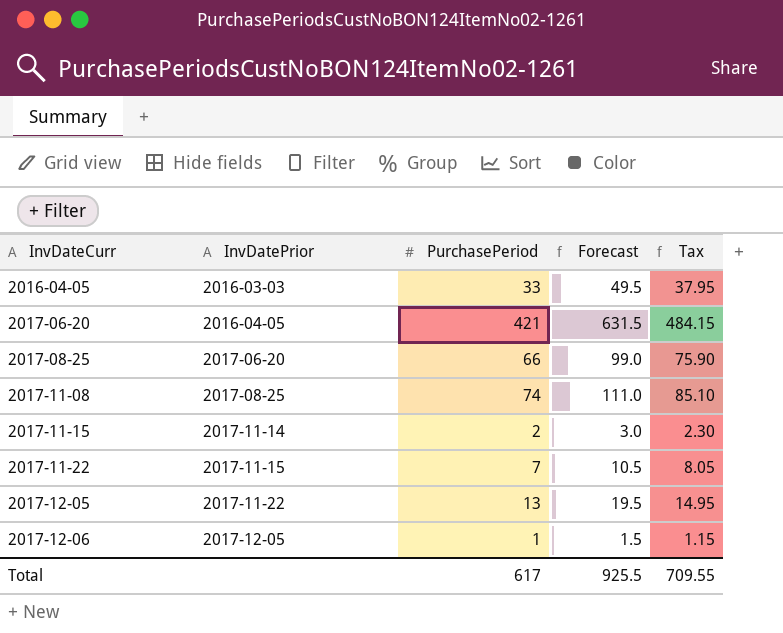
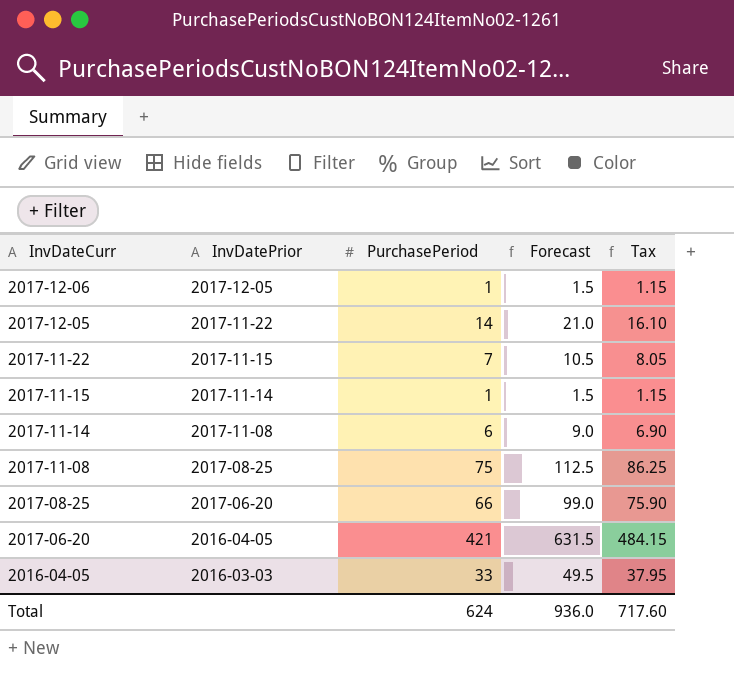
row order: InvDateCurr ascending -> InvDateCurr descending
2017-12-05 | PurchasePeriod: 13 -> 14
2017-12-05 | Forecast: 19.5 -> 21.0
2017-12-05 | Tax: 14.95 -> 16.10
2017-11-15 | PurchasePeriod: 2 -> 1
2017-11-15 | Forecast: 3.0 -> 1.5
2017-11-15 | Tax: 2.30 -> 1.15
row 2017-11-14: none -> 2017-11-08 | 6 | 9.0 | 6.90
2017-11-08 | PurchasePeriod: 74 -> 75
2017-11-08 | Forecast: 111.0 -> 112.5
2017-11-08 | Tax: 85.10 -> 86.25
Total | PurchasePeriod: 617 -> 624
Total | Forecast: 925.5 -> 936.0
Total | Tax: 709.55 -> 717.60

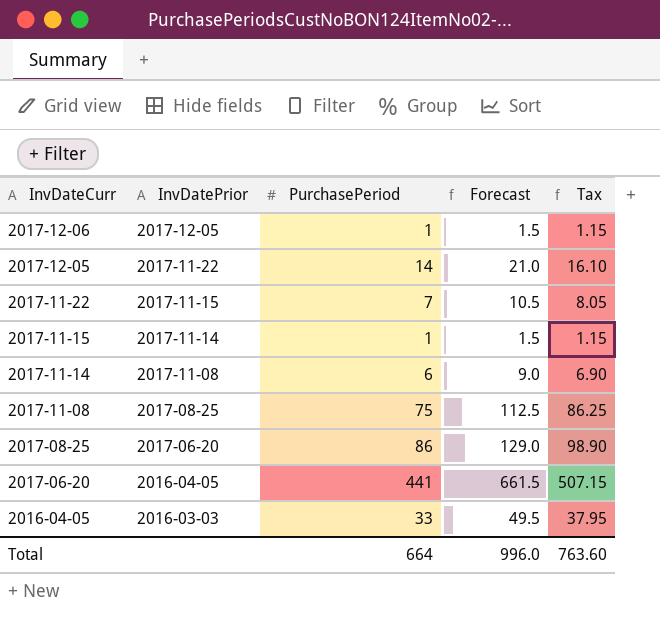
2017-08-25 | PurchasePeriod: 66 -> 86
2017-08-25 | Forecast: 99.0 -> 129.0
2017-08-25 | Tax: 75.90 -> 98.90
2017-06-20 | PurchasePeriod: 421 -> 441
2017-06-20 | Forecast: 631.5 -> 661.5
2017-06-20 | Tax: 484.15 -> 507.15
Total | PurchasePeriod: 624 -> 664
Total | Forecast: 936.0 -> 996.0
Total | Tax: 717.60 -> 763.60

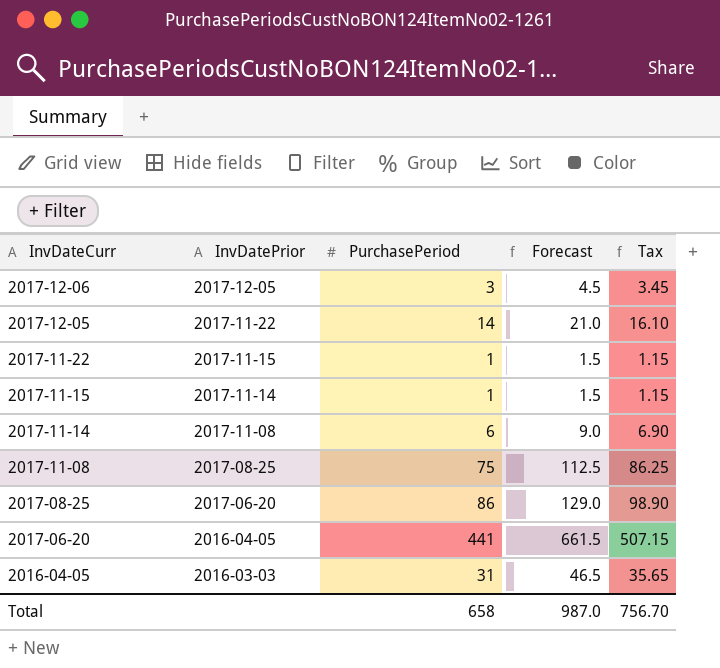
2017-12-06 | PurchasePeriod: 1 -> 3
2017-12-06 | Forecast: 1.5 -> 4.5
2017-12-06 | Tax: 1.15 -> 3.45
2017-11-22 | PurchasePeriod: 7 -> 1
2017-11-22 | Forecast: 10.5 -> 1.5
2017-11-22 | Tax: 8.05 -> 1.15
2016-04-05 | PurchasePeriod: 33 -> 31
2016-04-05 | Forecast: 49.5 -> 46.5
2016-04-05 | Tax: 37.95 -> 35.65
Total | PurchasePeriod: 664 -> 658
Total | Forecast: 996.0 -> 987.0
Total | Tax: 763.60 -> 756.70

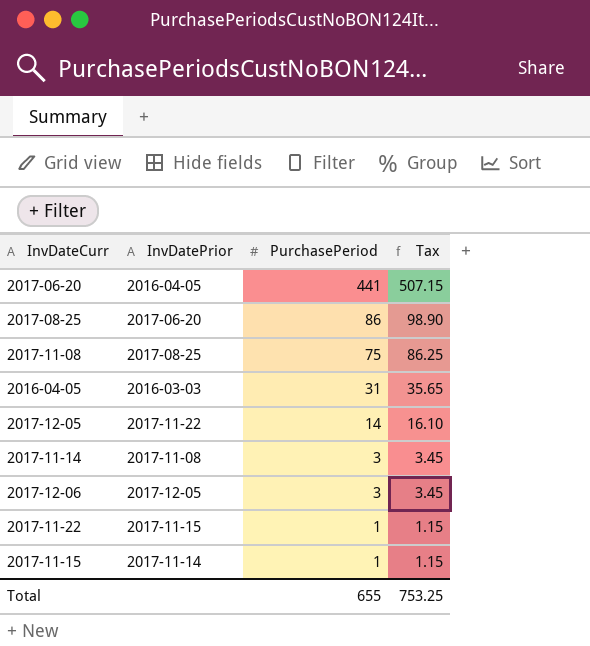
row order: InvDateCurr descending -> PurchasePeriod descending
column Forecast | formula: [PurchasePeriod] * 1.5 -> none
2017-11-14 | PurchasePeriod: 6 -> 3
2017-11-14 | Tax: 6.90 -> 3.45
Total | PurchasePeriod: 658 -> 655
Total | Tax: 756.70 -> 753.25

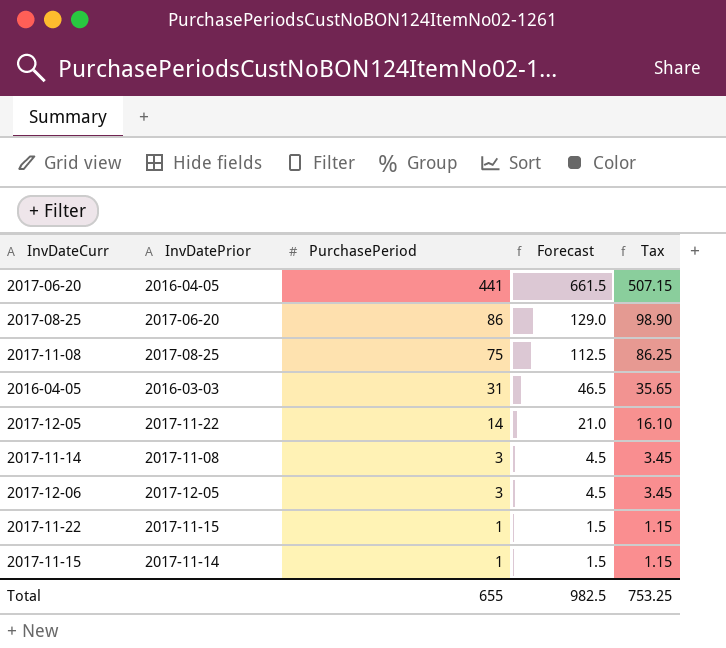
column Forecast | formula: none -> [PurchasePeriod] * 1.5

